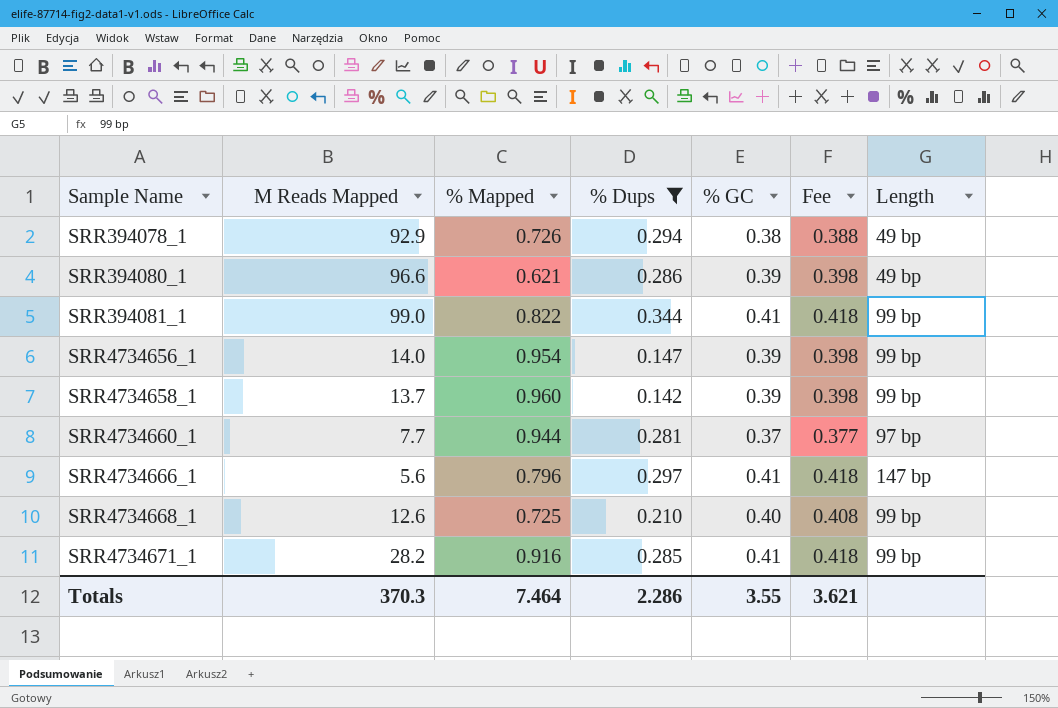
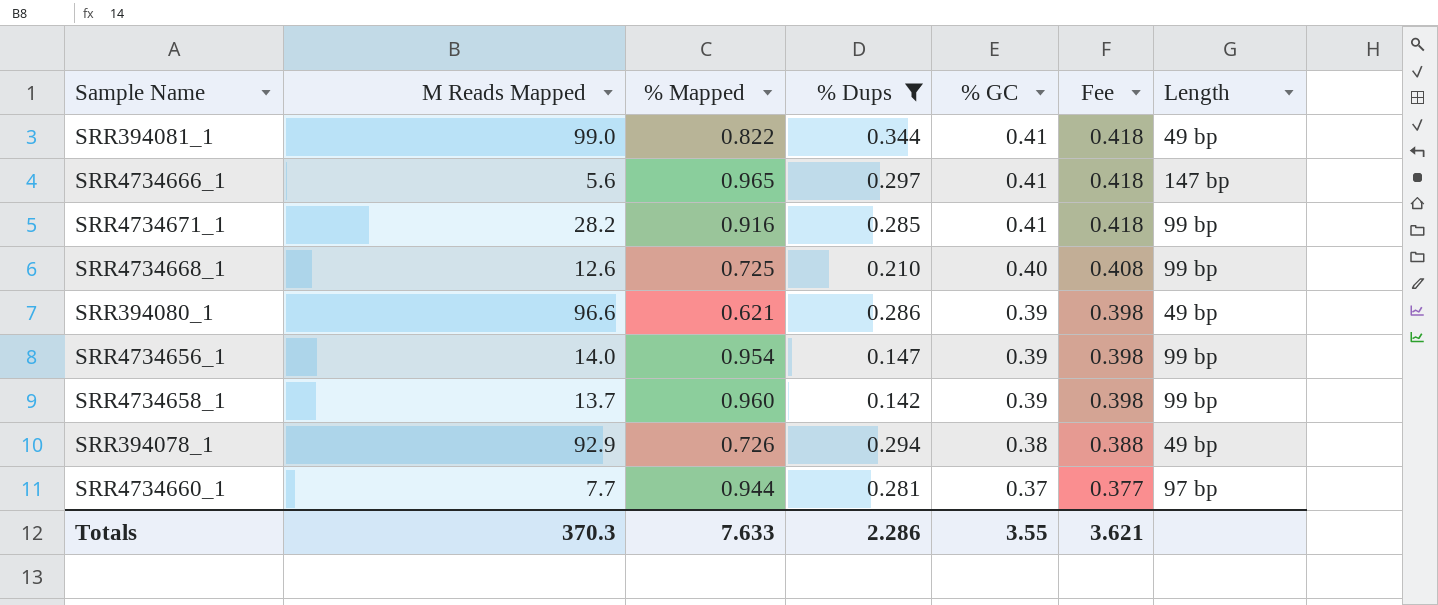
row order: Sample Name ascending -> % GC descending
SRR394081_1 | Length: 99 bp -> 49 bp
SRR4734666_1 | % Mapped: 0.796 -> 0.965
Totals | % Mapped: 7.464 -> 7.633

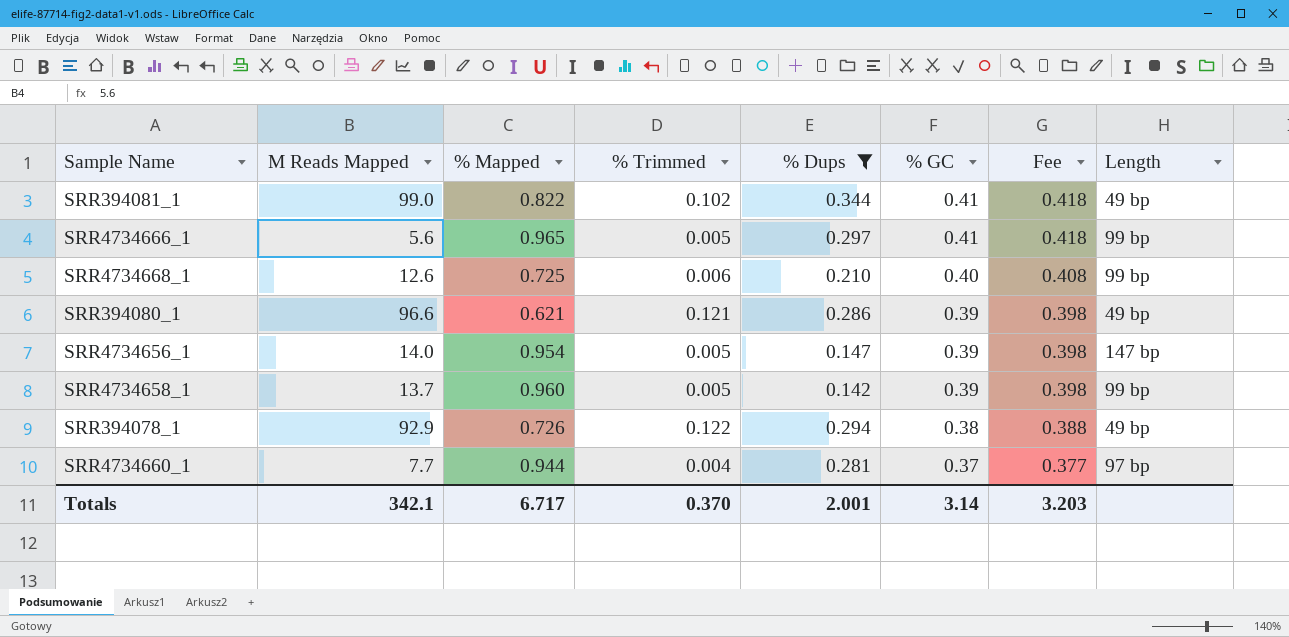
column % Trimmed | position: none -> 4
row SRR4734671_1: 28.2 | 0.916 | 0.285 | 0.41 | 0.418 | 99 bp -> none
SRR4734666_1 | Length: 147 bp -> 99 bp
SRR4734656_1 | Length: 99 bp -> 147 bp
Totals | M Reads Mapped: 370.3 -> 342.1
Totals | % Mapped: 7.633 -> 6.717
Totals | % Dups: 2.286 -> 2.001
Totals | % GC: 3.55 -> 3.14
Totals | Fee: 3.621 -> 3.203

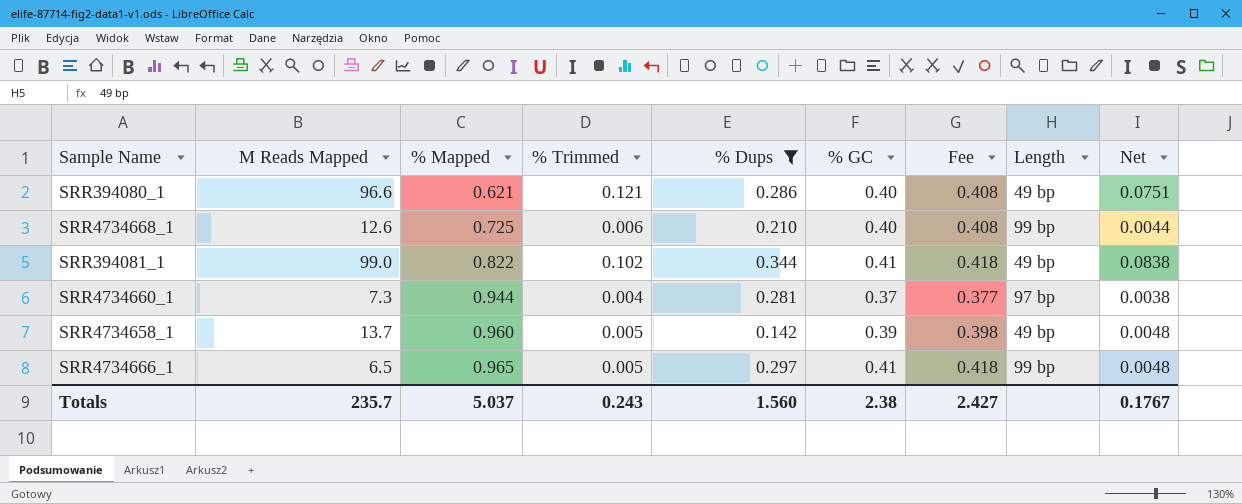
row order: % GC descending -> % Mapped ascending
column Net | formula: none -> [% Mapped] * [% Trimmed]
row SRR4734656_1: 14.0 | 0.954 | 0.005 | 0.147 | 0.39 | 0.398 | 147 bp -> none
row SRR394078_1: 92.9 | 0.726 | 0.122 | 0.294 | 0.38 | 0.388 | 49 bp -> none
SRR394080_1 | % GC: 0.39 -> 0.40
SRR394080_1 | Fee: 0.398 -> 0.408
SRR4734660_1 | M Reads Mapped: 7.7 -> 7.3
SRR4734658_1 | Length: 99 bp -> 49 bp
SRR4734666_1 | M Reads Mapped: 5.6 -> 6.5
Totals | M Reads Mapped: 342.1 -> 235.7
Totals | % Mapped: 6.717 -> 5.037
Totals | % Trimmed: 0.370 -> 0.243
Totals | % Dups: 2.001 -> 1.560
Totals | % GC: 3.14 -> 2.38
Totals | Fee: 3.203 -> 2.427

